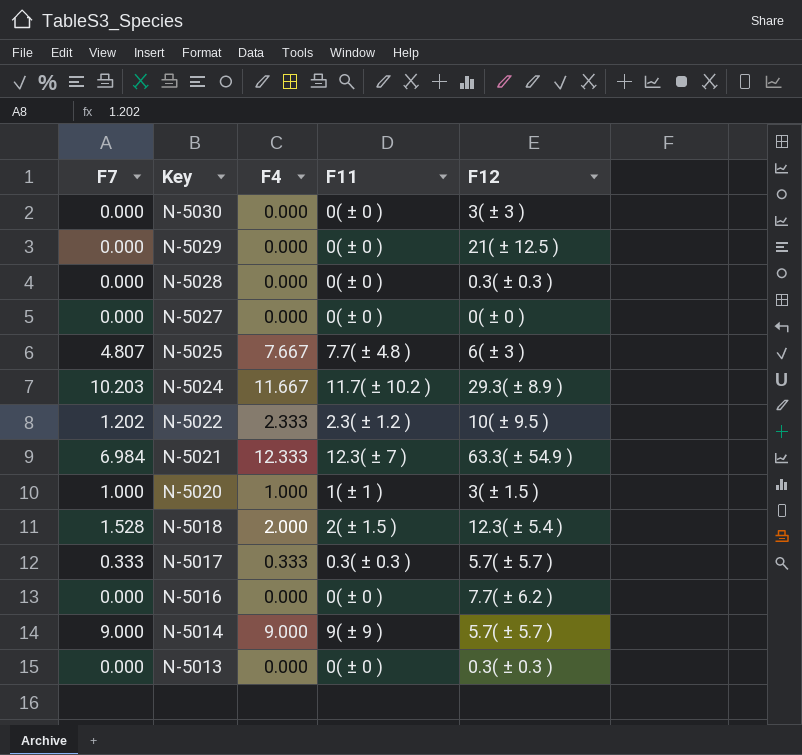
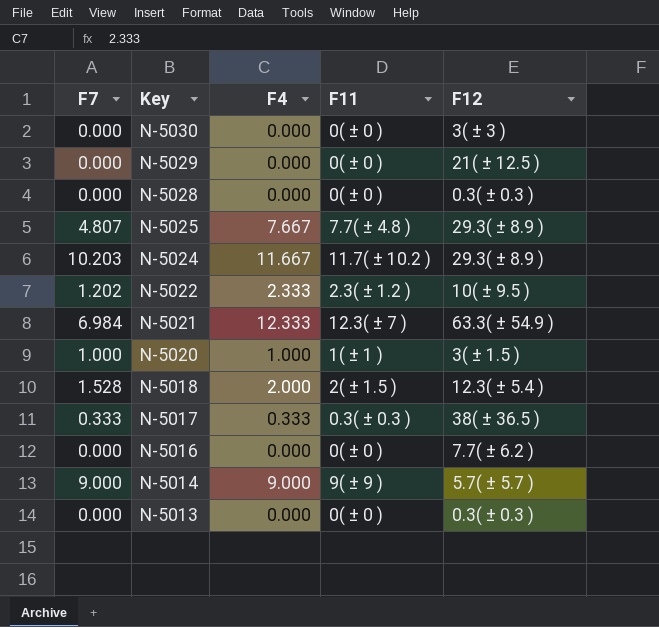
row N-5027: 0.000 | 0.000 | 0( ± 0 ) | 0( ± 0 ) -> none
N-5025 | F12: 6( ± 3 ) -> 29.3( ± 8.9 )
N-5017 | F12: 5.7( ± 5.7 ) -> 38( ± 36.5 )

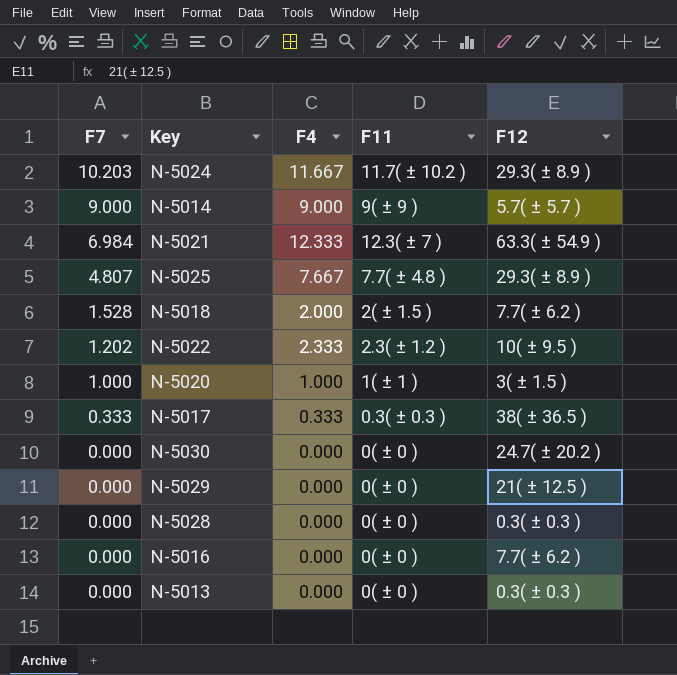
row order: Key descending -> F7 descending
N-5018 | F12: 12.3( ± 5.4 ) -> 7.7( ± 6.2 )
N-5030 | F12: 3( ± 3 ) -> 24.7( ± 20.2 )

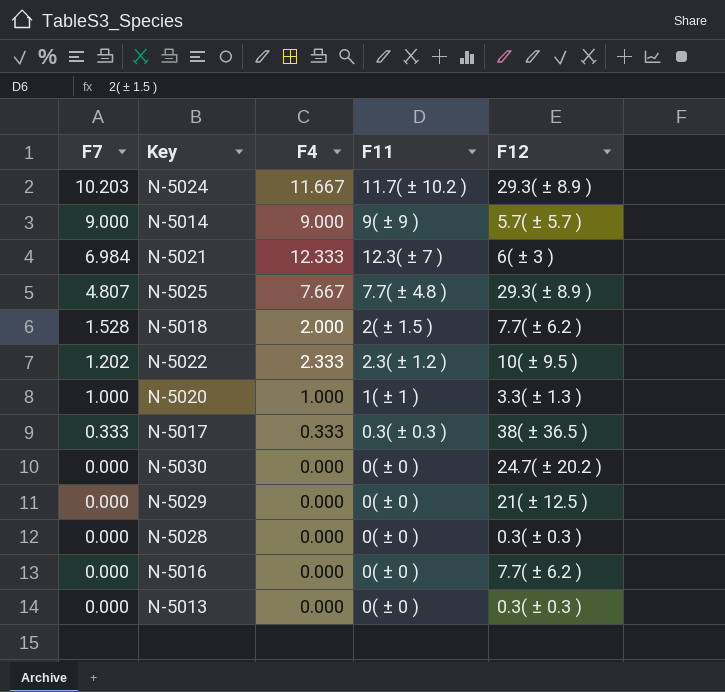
N-5021 | F12: 63.3( ± 54.9 ) -> 6( ± 3 )
N-5020 | F12: 3( ± 1.5 ) -> 3.3( ± 1.3 )

